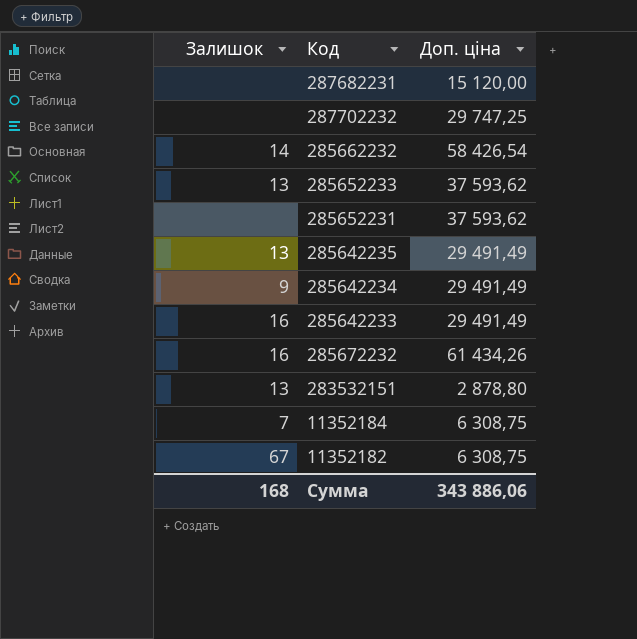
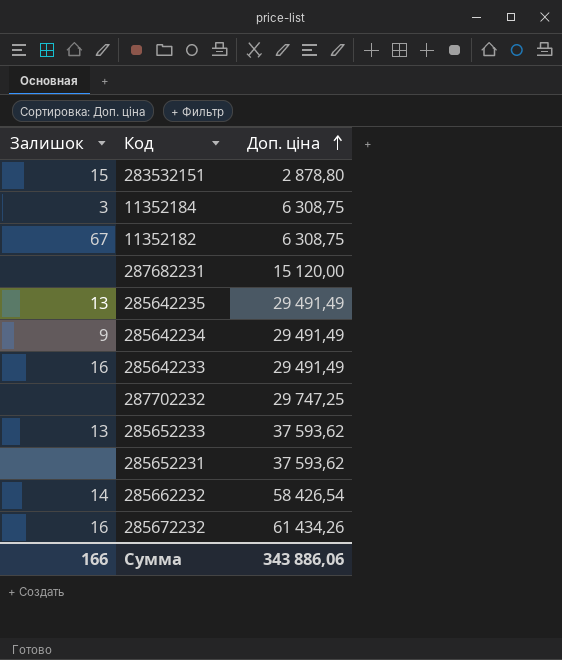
row order: none -> Доп. ціна ascending
283532151 | Залишок: 13 -> 15
11352184 | Залишок: 7 -> 3
Сумма | Залишок: 168 -> 166

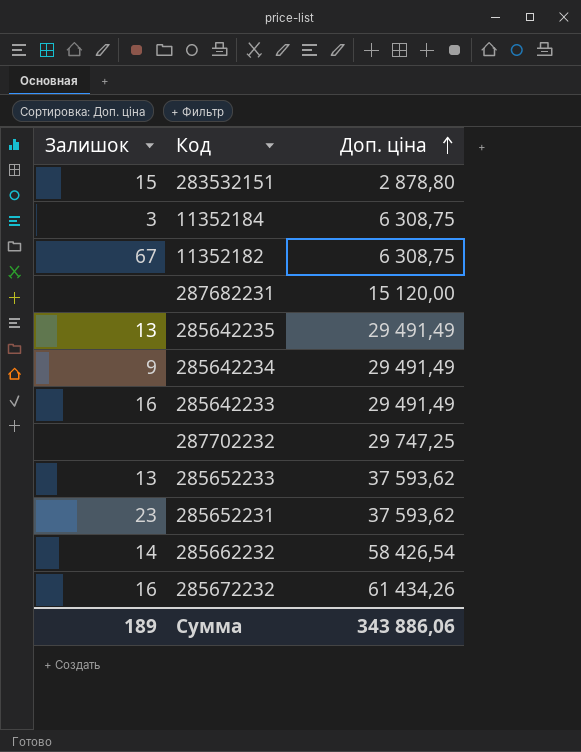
285652231 | Залишок: none -> 23
Сумма | Залишок: 166 -> 189

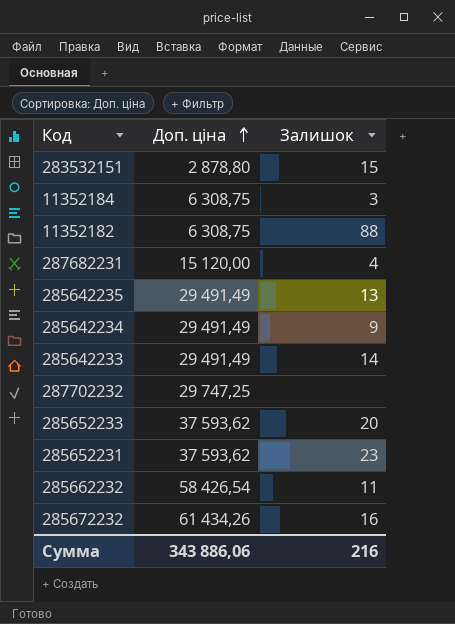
column Залишок | position: 1 -> 3
11352182 | Залишок: 67 -> 88
287682231 | Залишок: none -> 4
285642233 | Залишок: 16 -> 14
285652233 | Залишок: 13 -> 20
285662232 | Залишок: 14 -> 11
Сумма | Залишок: 189 -> 216

